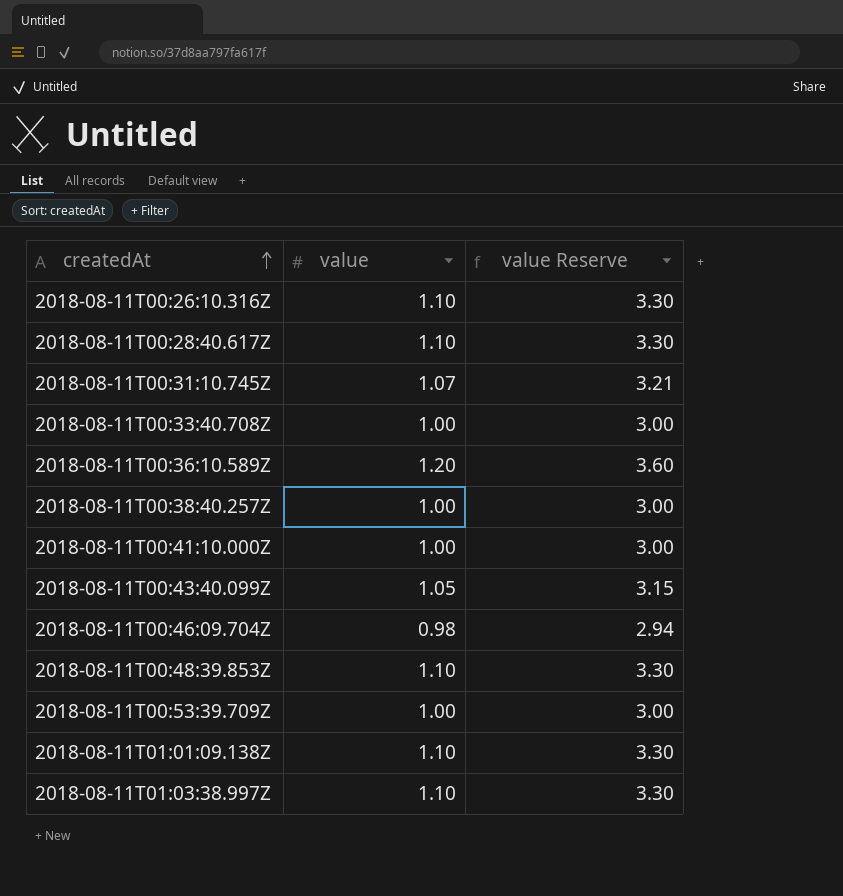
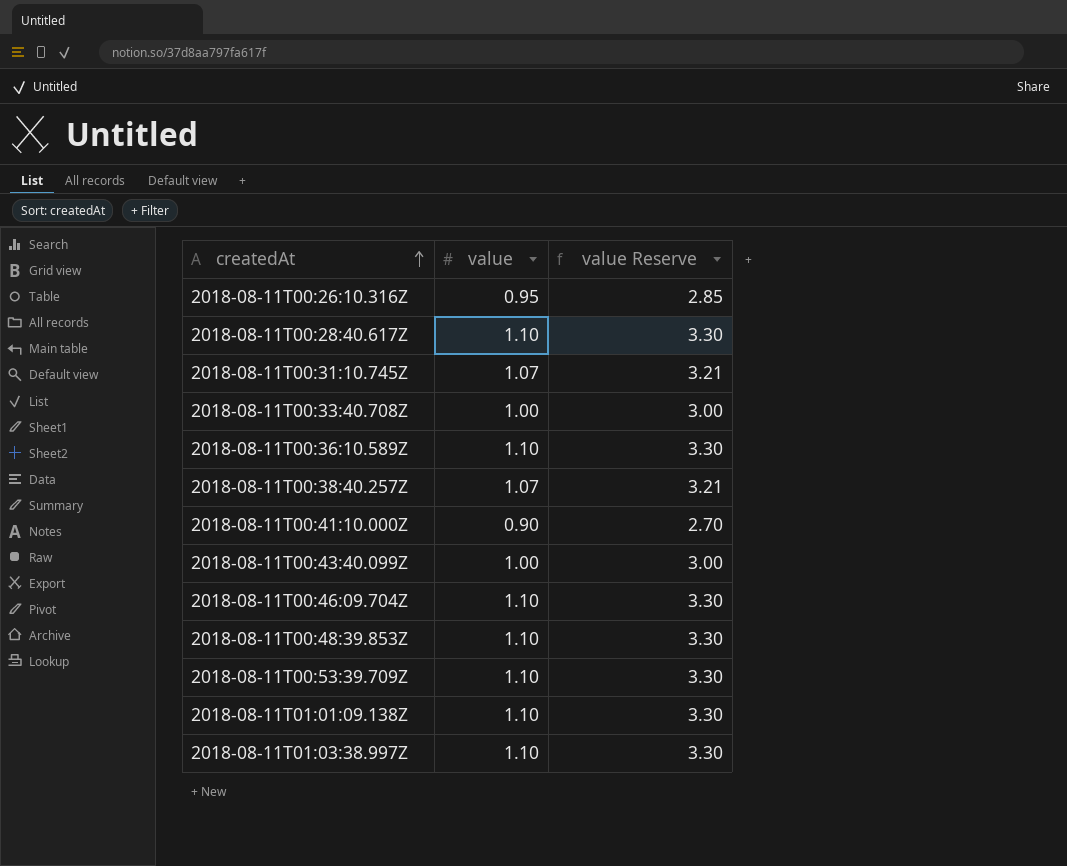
2018-08-11T00:26:10.316Z | value: 1.10 -> 0.95
2018-08-11T00:26:10.316Z | value Reserve: 3.30 -> 2.85
2018-08-11T00:36:10.589Z | value: 1.20 -> 1.10
2018-08-11T00:36:10.589Z | value Reserve: 3.60 -> 3.30
2018-08-11T00:38:40.257Z | value: 1.00 -> 1.07
2018-08-11T00:38:40.257Z | value Reserve: 3.00 -> 3.21
2018-08-11T00:41:10.000Z | value: 1.00 -> 0.90
2018-08-11T00:41:10.000Z | value Reserve: 3.00 -> 2.70
2018-08-11T00:43:40.099Z | value: 1.05 -> 1.00
2018-08-11T00:43:40.099Z | value Reserve: 3.15 -> 3.00
2018-08-11T00:46:09.704Z | value: 0.98 -> 1.10
2018-08-11T00:46:09.704Z | value Reserve: 2.94 -> 3.30
2018-08-11T00:53:39.709Z | value: 1.00 -> 1.10
2018-08-11T00:53:39.709Z | value Reserve: 3.00 -> 3.30

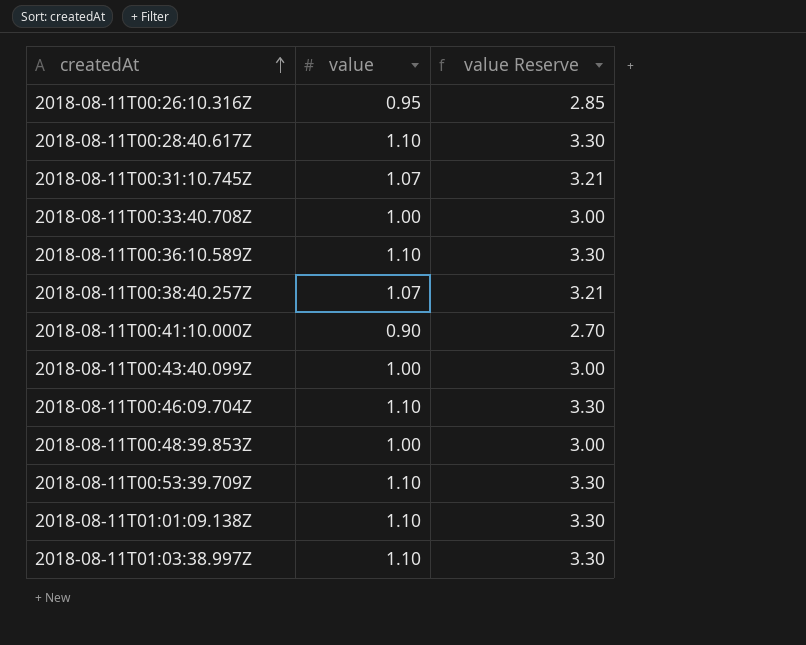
2018-08-11T00:48:39.853Z | value: 1.10 -> 1.00
2018-08-11T00:48:39.853Z | value Reserve: 3.30 -> 3.00

